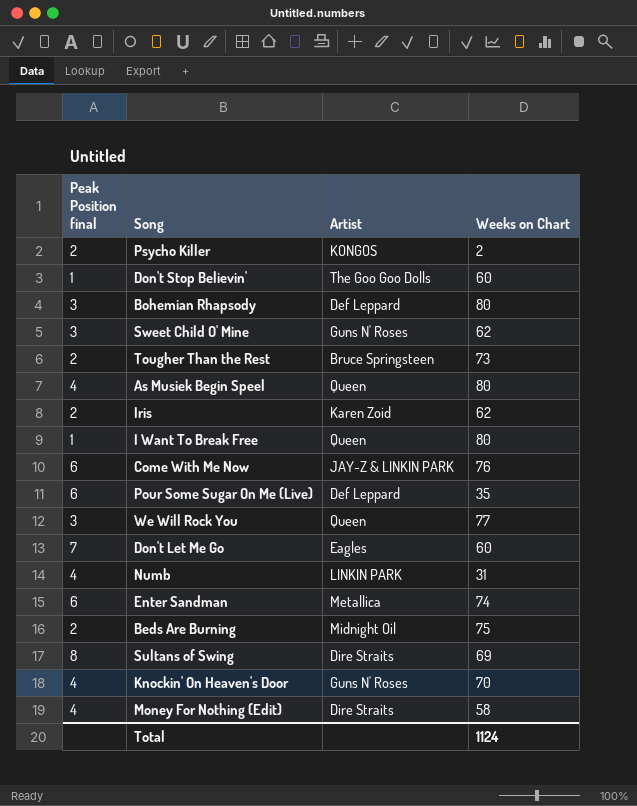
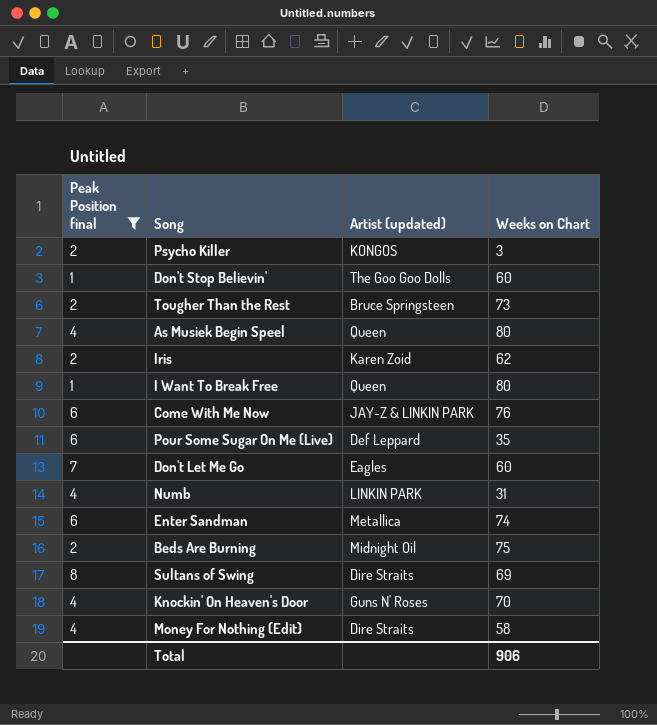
filter: none -> Peak Position final != 3
column name: Artist -> Artist (updated)
Psycho Killer | Weeks on Chart: 2 -> 3
Total | Weeks on Chart: 1124 -> 906

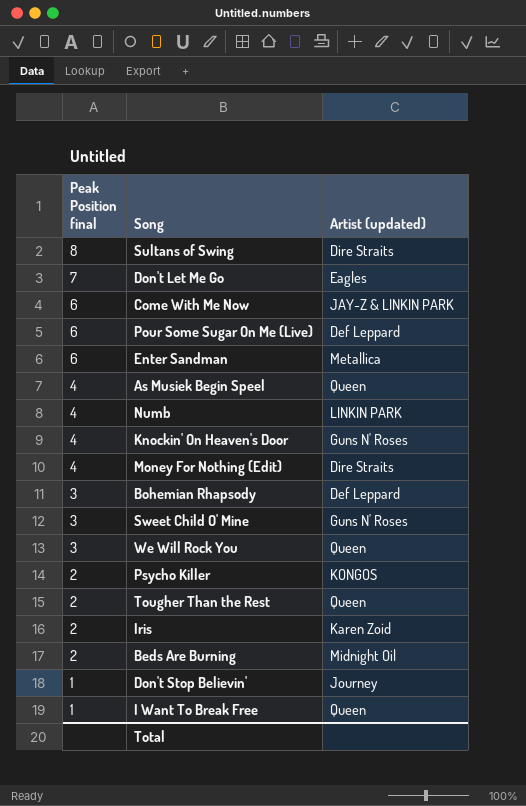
filter: Peak Position final != 3 -> none
row order: none -> Peak Position final descending
column Weeks on Chart | position: 4 -> none
Tougher Than the Rest | Artist (updated): Bruce Springsteen -> Queen
Don't Stop Believin' | Artist (updated): The Goo Goo Dolls -> Journey

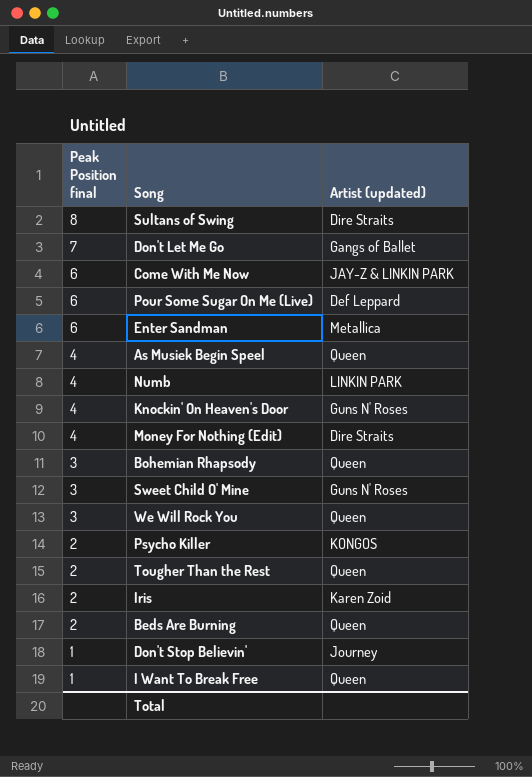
Don't Let Me Go | Artist (updated): Eagles -> Gangs of Ballet
Bohemian Rhapsody | Artist (updated): Def Leppard -> Queen
Beds Are Burning | Artist (updated): Midnight Oil -> Queen

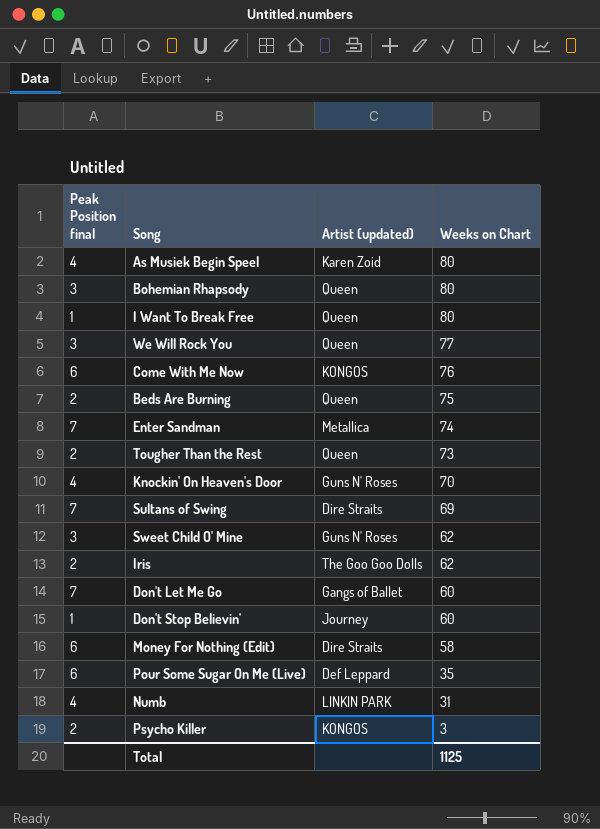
row order: Peak Position final descending -> Weeks on Chart descending
column Weeks on Chart | position: none -> 4
As Musiek Begin Speel | Artist (updated): Queen -> Karen Zoid
Come With Me Now | Artist (updated): JAY-Z & LINKIN PARK -> KONGOS
Enter Sandman | Peak Position final: 6 -> 7
Sultans of Swing | Peak Position final: 8 -> 7
Iris | Artist (updated): Karen Zoid -> The Goo Goo Dolls
Money For Nothing (Edit) | Peak Position final: 4 -> 6

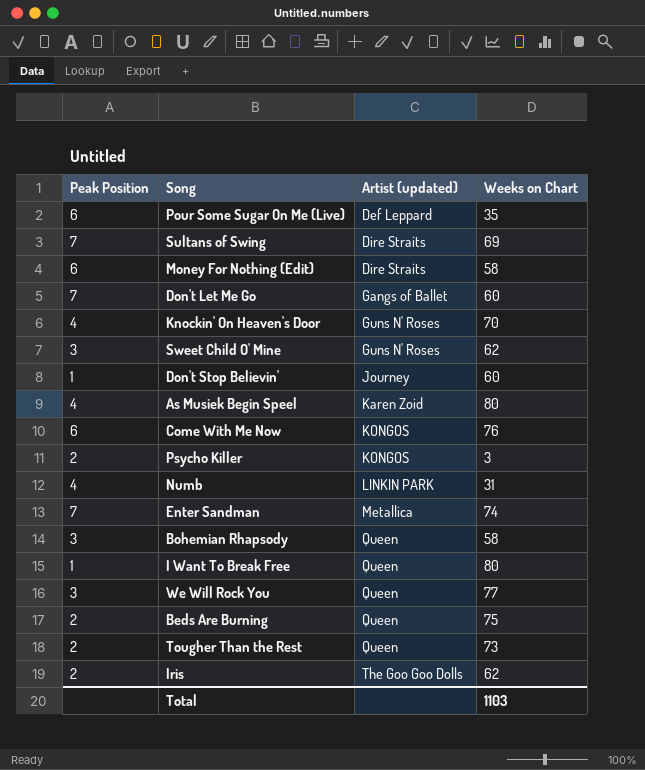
row order: Weeks on Chart descending -> Artist (updated) ascending
column name: Peak Position final -> Peak Position
Bohemian Rhapsody | Weeks on Chart: 80 -> 58
Total | Weeks on Chart: 1125 -> 1103

